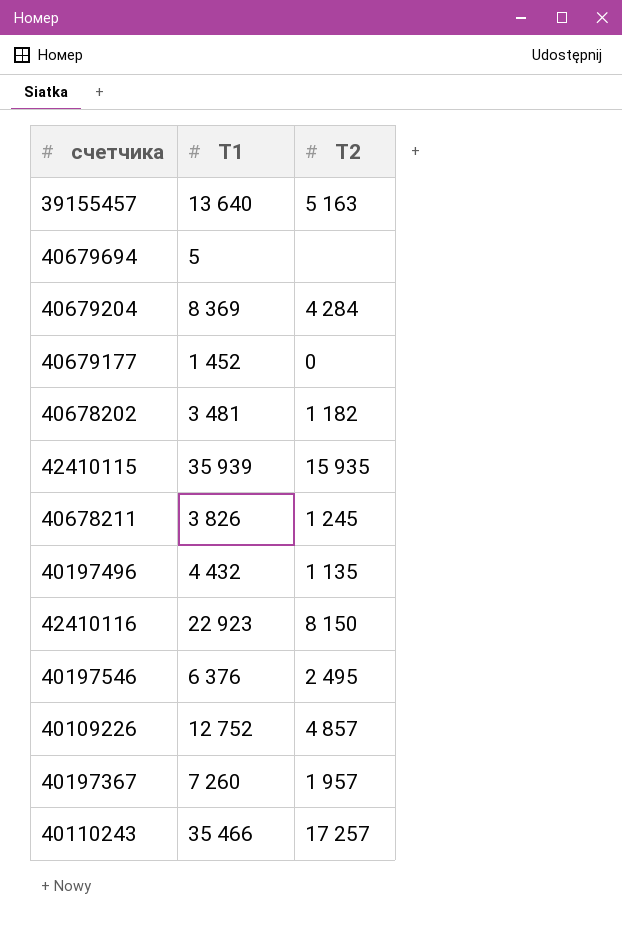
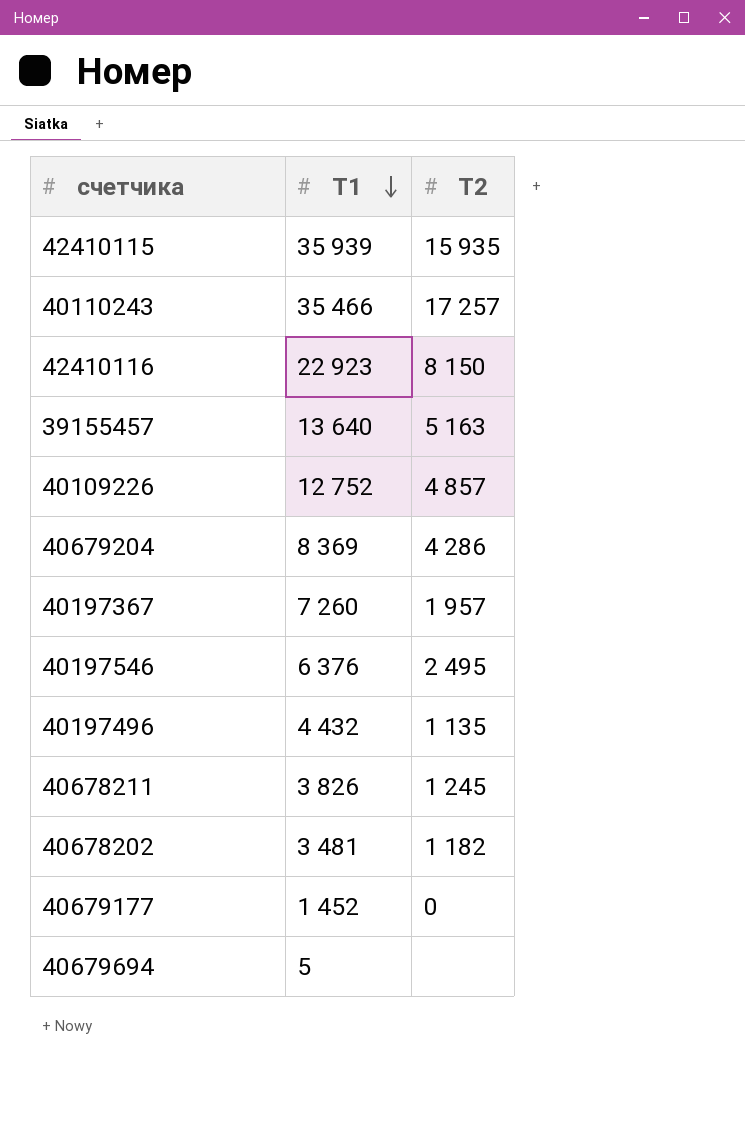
row order: none -> Т1 descending
40679204 | Т2: 4 284 -> 4 286

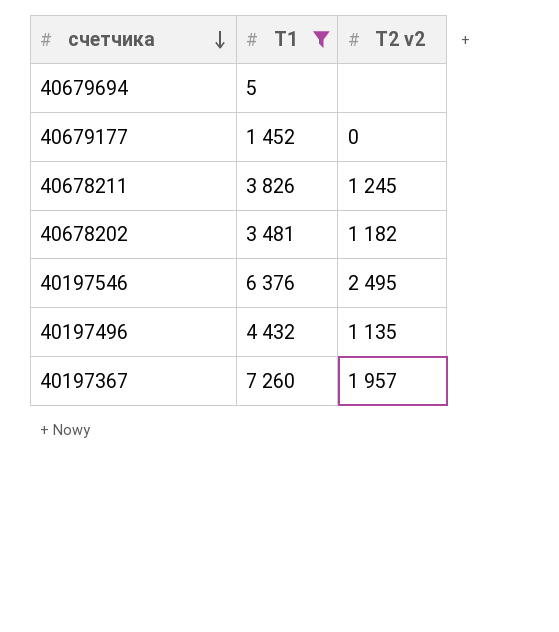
filter: none -> Т1 <= 7 260
row order: Т1 descending -> счетчика descending
column name: Т2 -> Т2 v2

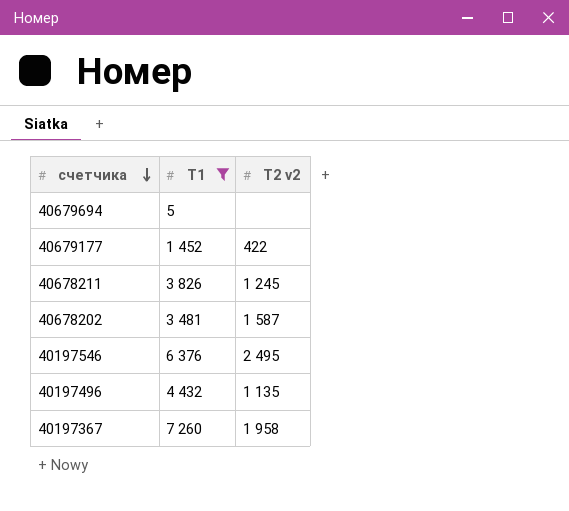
40679177 | Т2 v2: 0 -> 422
40678202 | Т2 v2: 1 182 -> 1 587
40197367 | Т2 v2: 1 957 -> 1 958

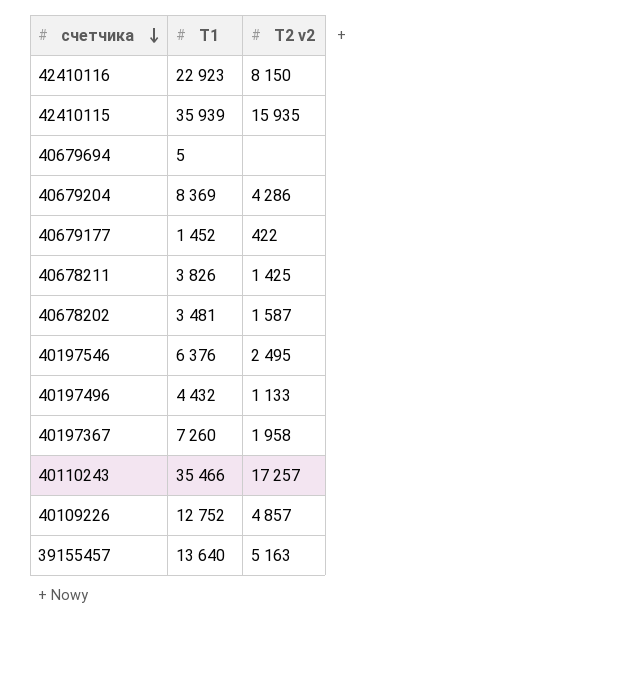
filter: Т1 <= 7 260 -> none
40678211 | Т2 v2: 1 245 -> 1 425
40197496 | Т2 v2: 1 135 -> 1 133

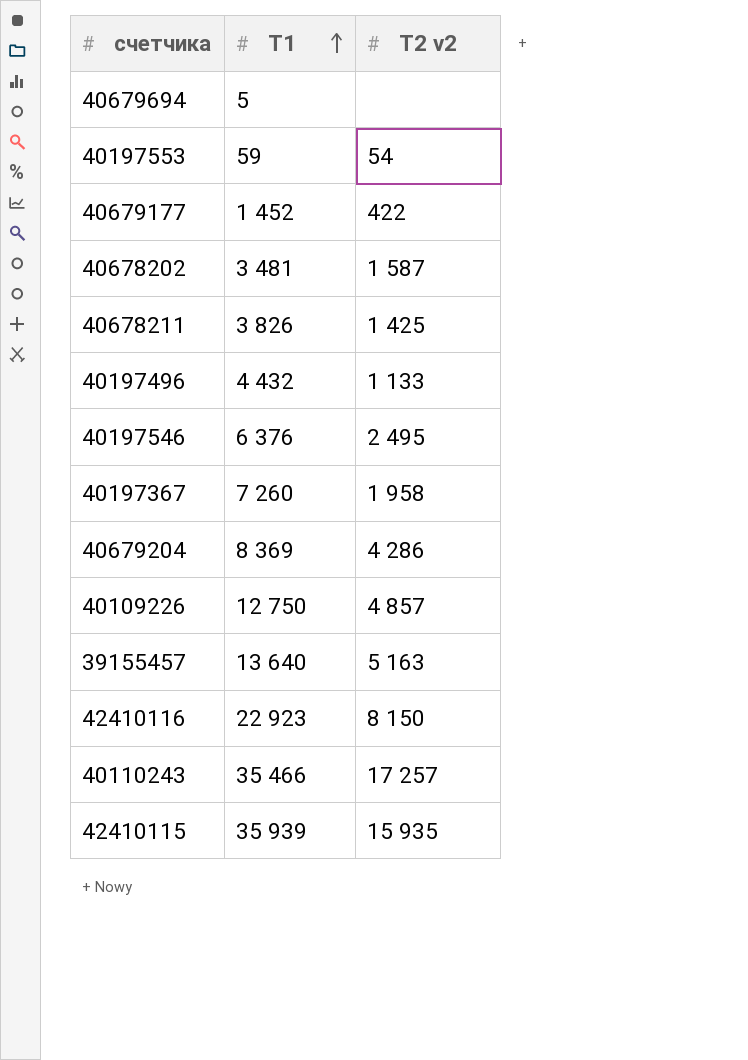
row order: счетчика descending -> Т1 ascending
row 40197553: none -> 59 | 54
40109226 | Т1: 12 752 -> 12 750

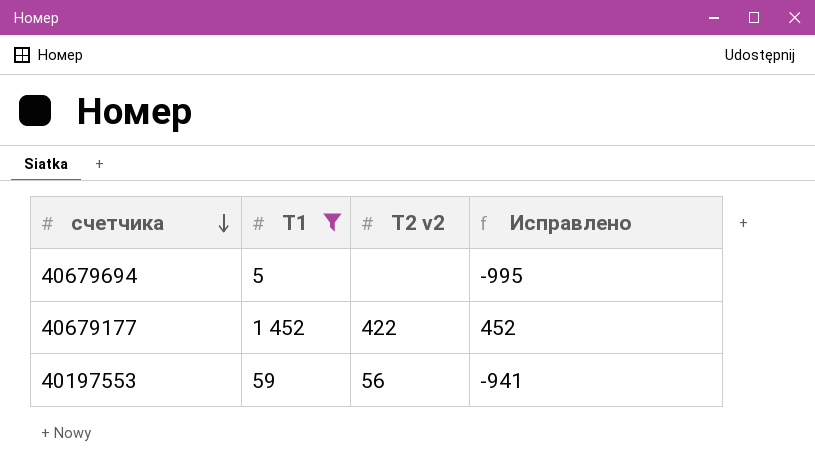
filter: none -> Т1 <= 1 452
row order: Т1 ascending -> счетчика descending
column Исправлено | formula: none -> [Т1] - 1000
40197553 | Т2 v2: 54 -> 56

